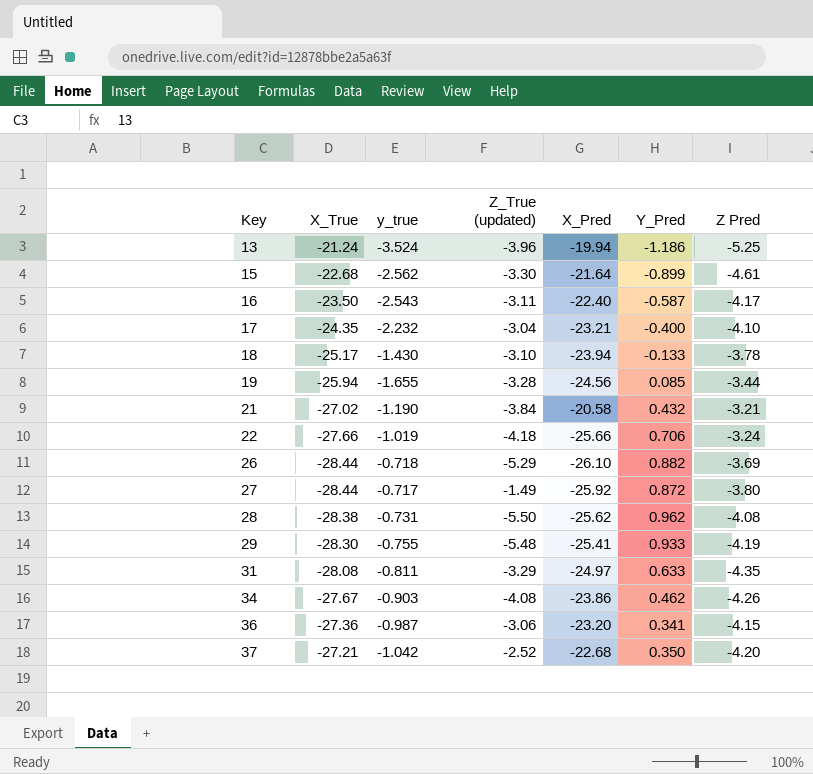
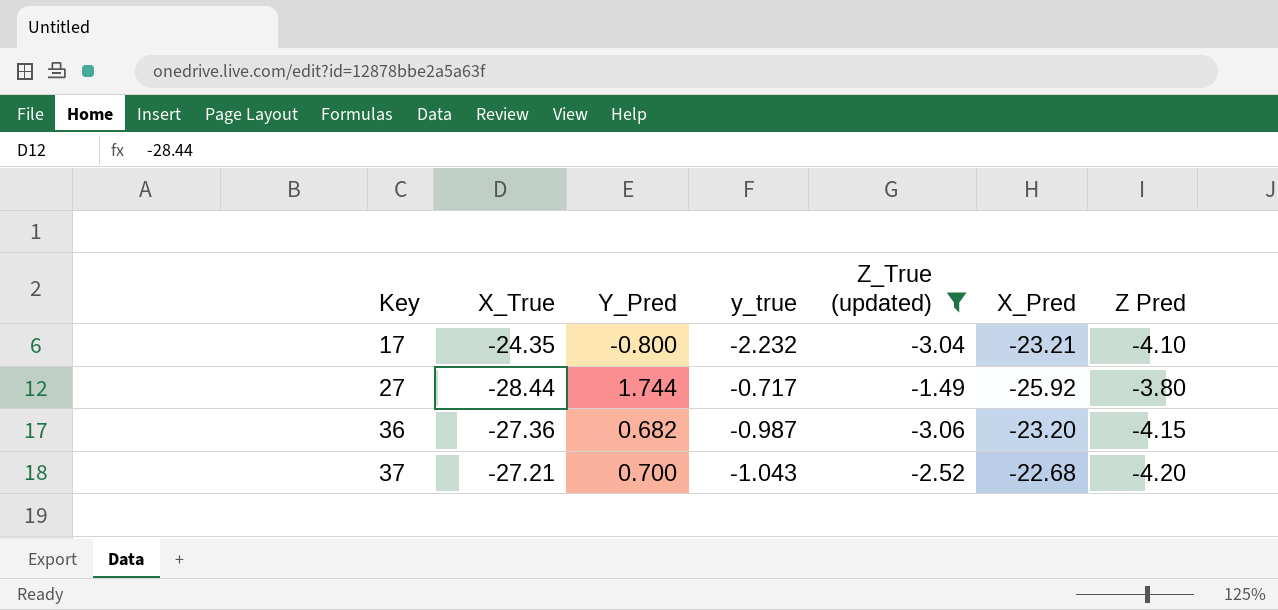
filter: none -> Z_True (updated) >= -3.06
column Y_Pred | position: 6 -> 3
17 | Y_Pred: -0.400 -> -0.800
27 | Y_Pred: 0.872 -> 1.744
36 | Y_Pred: 0.341 -> 0.682
37 | Y_Pred: 0.350 -> 0.700
37 | y_true: -1.042 -> -1.043

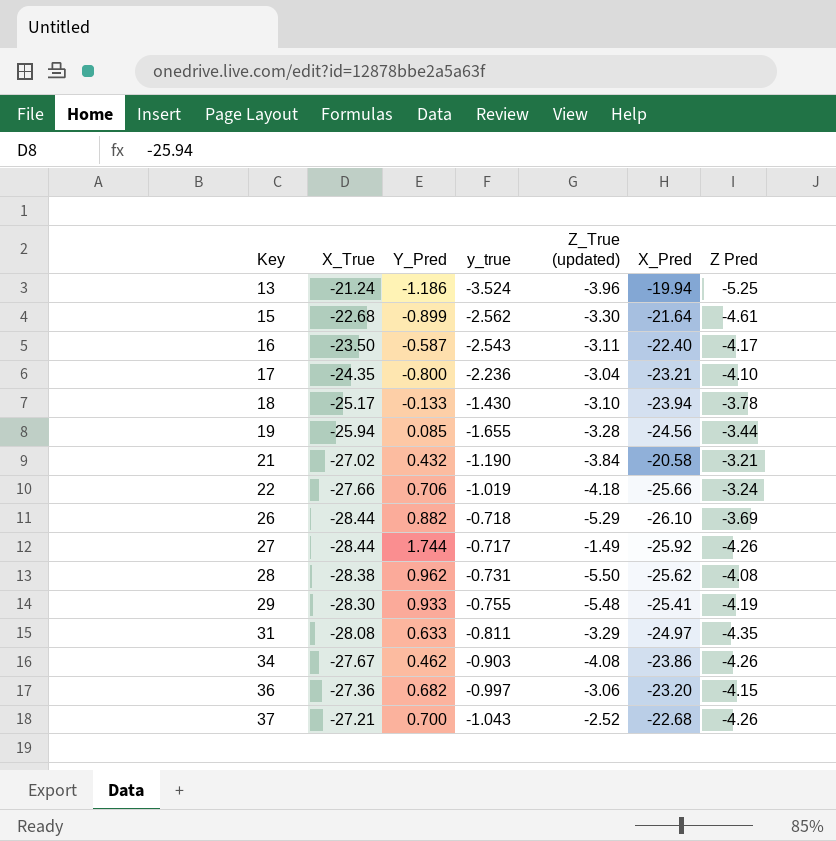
filter: Z_True (updated) >= -3.06 -> none
17 | y_true: -2.232 -> -2.236
27 | Z Pred: -3.80 -> -4.26
36 | y_true: -0.987 -> -0.997
37 | Z Pred: -4.20 -> -4.26

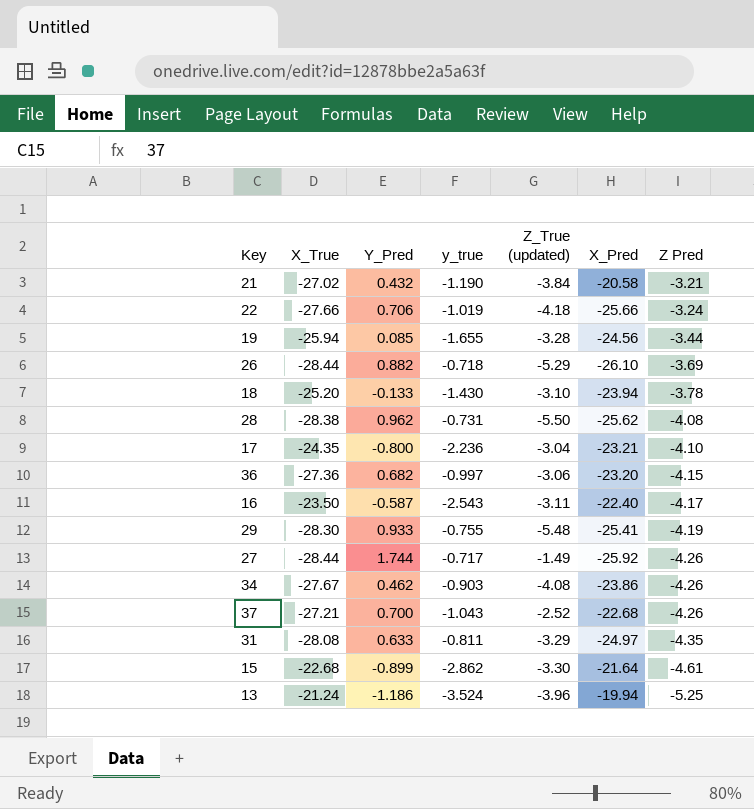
row order: Key ascending -> Z Pred descending
18 | X_True: -25.17 -> -25.20
15 | y_true: -2.562 -> -2.862

